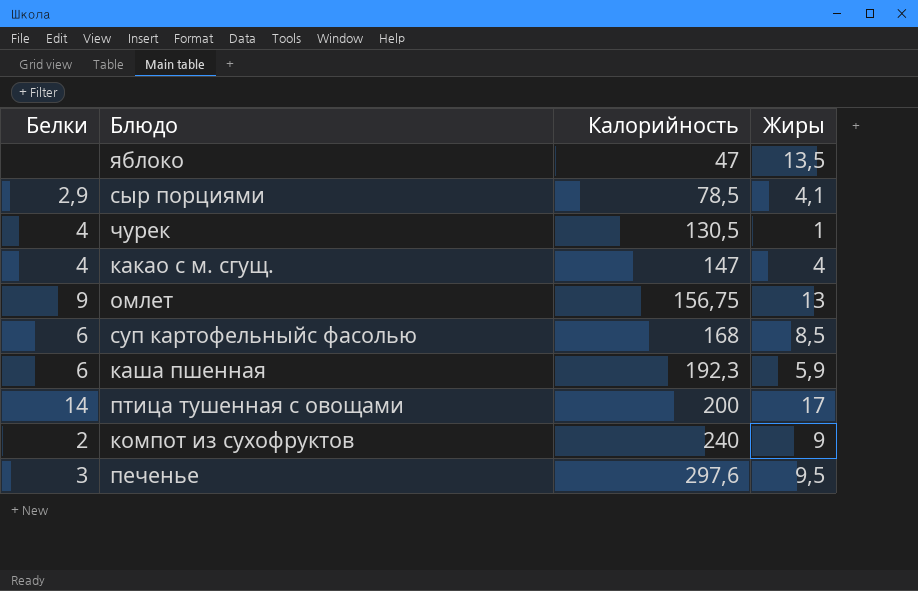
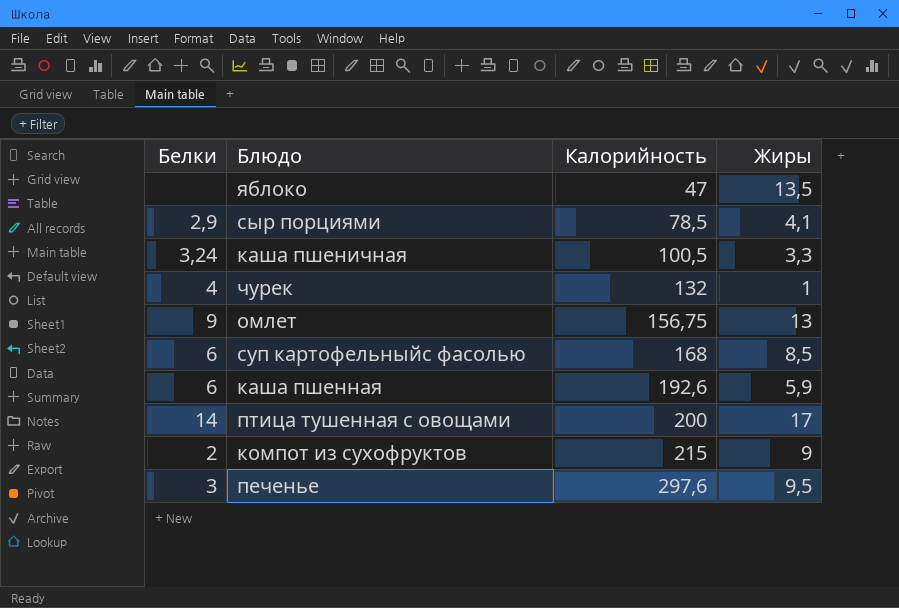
row какао с м. сгущ.: 4 | 147 | 4 -> none
row каша пшеничная: none -> 3,24 | 100,5 | 3,3
чурек | Калорийность: 130,5 -> 132
каша пшенная | Калорийность: 192,3 -> 192,6
компот из сухофруктов | Калорийность: 240 -> 215

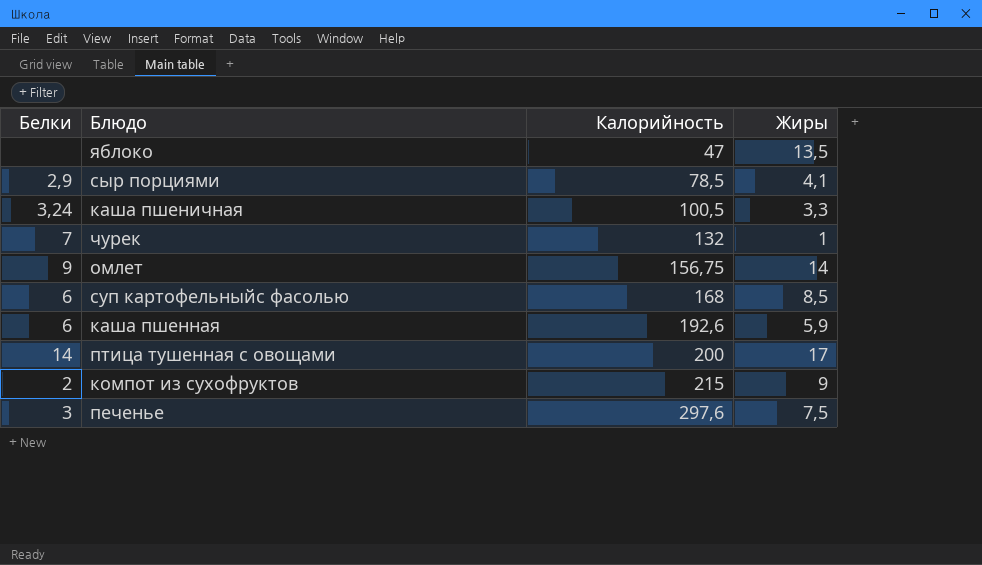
чурек | Белки: 4 -> 7
омлет | Жиры: 13 -> 14
печенье | Жиры: 9,5 -> 7,5

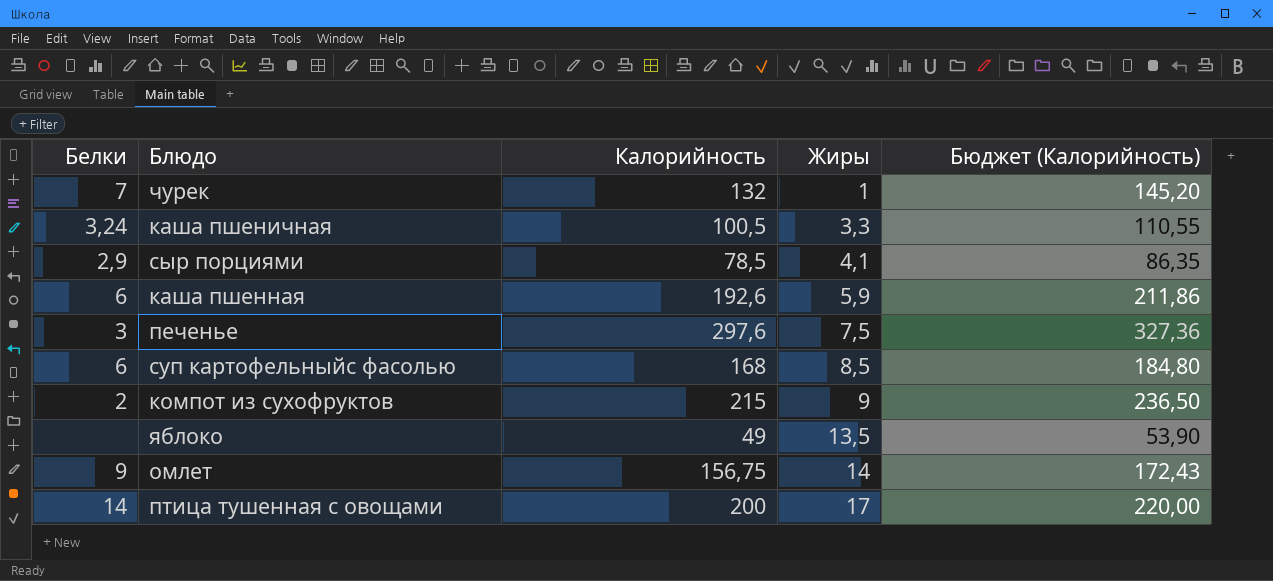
row order: Калорийность ascending -> Жиры ascending
column Бюджет (Калорийность) | formula: none -> [Калорийность] * 1,1
яблоко | Калорийность: 47 -> 49

